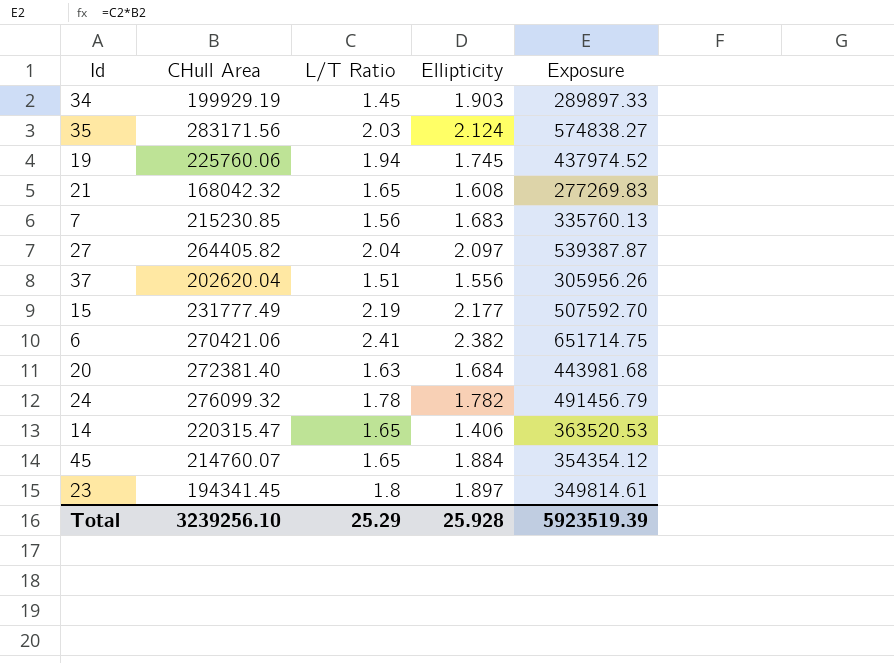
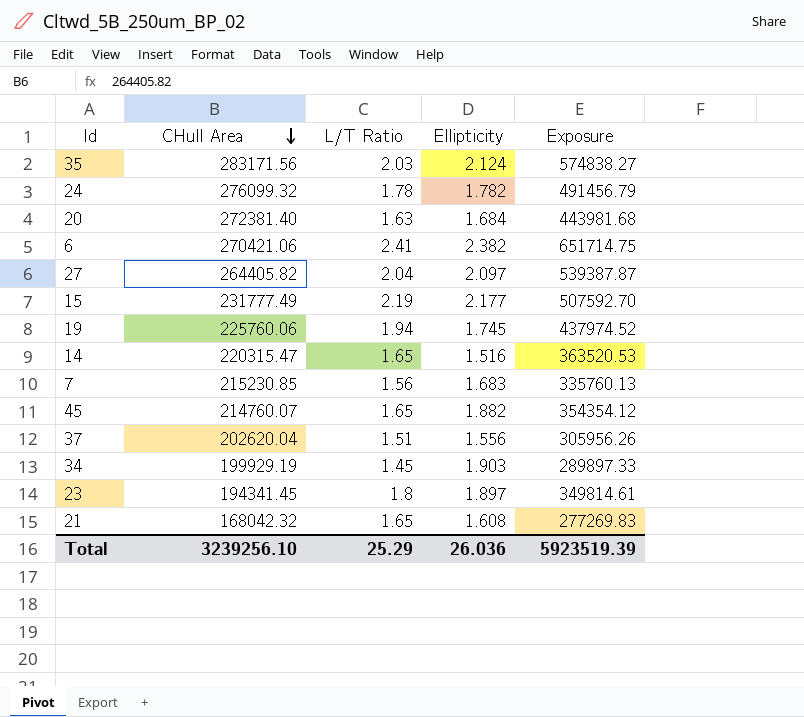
row order: none -> CHull Area descending
14 | Ellipticity: 1.406 -> 1.516
45 | Ellipticity: 1.884 -> 1.882
Total | Ellipticity: 25.928 -> 26.036

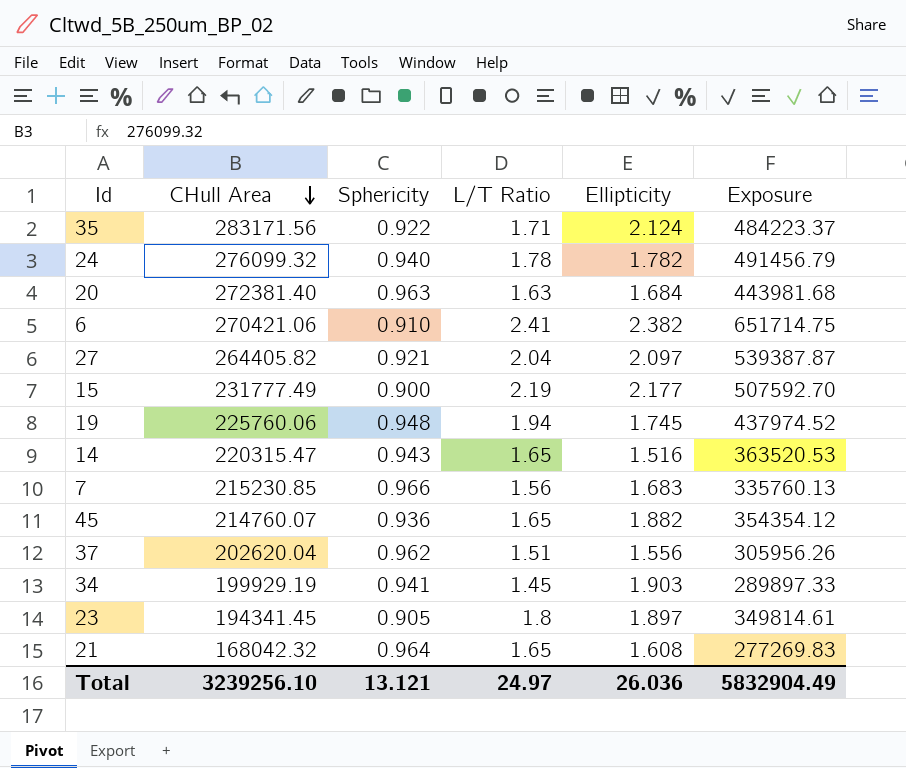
column Sphericity | position: none -> 3
35 | L/T Ratio: 2.03 -> 1.71
35 | Exposure: 574838.27 -> 484223.37
Total | L/T Ratio: 25.29 -> 24.97
Total | Exposure: 5923519.39 -> 5832904.49

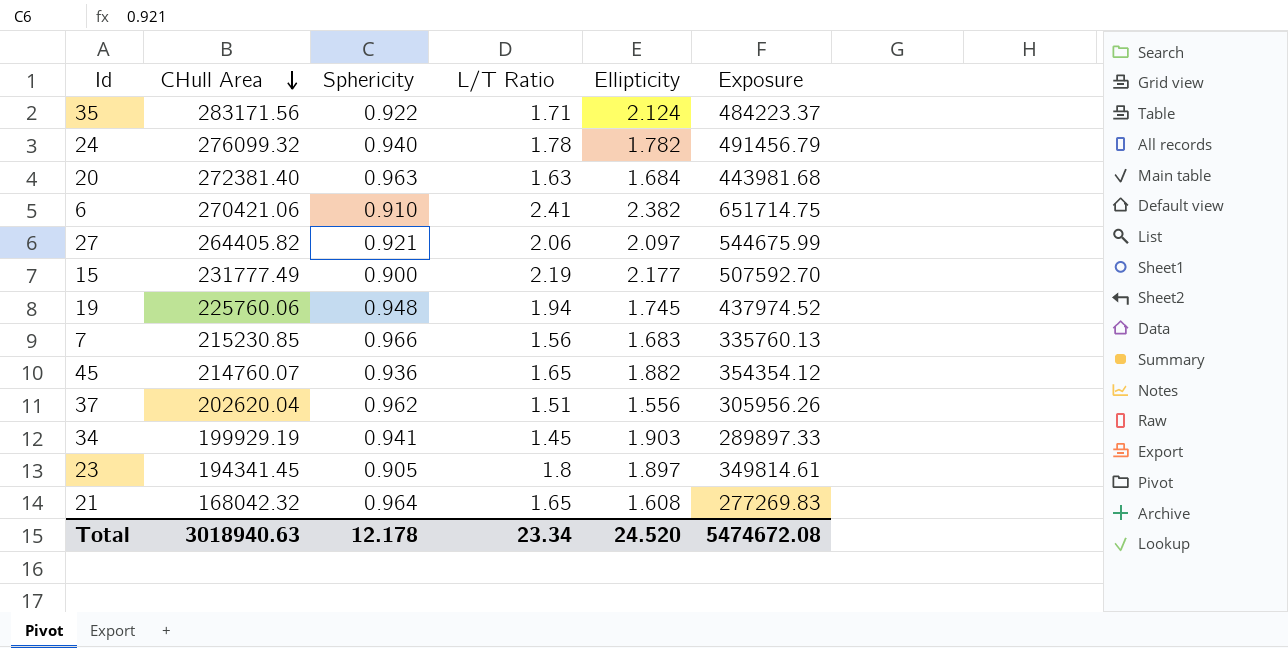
row 14: 220315.47 | 0.943 | 1.65 | 1.516 | 363520.53 -> none
27 | L/T Ratio: 2.04 -> 2.06
27 | Exposure: 539387.87 -> 544675.99
Total | CHull Area: 3239256.10 -> 3018940.63
Total | Sphericity: 13.121 -> 12.178
Total | L/T Ratio: 24.97 -> 23.34
Total | Ellipticity: 26.036 -> 24.520
Total | Exposure: 5832904.49 -> 5474672.08

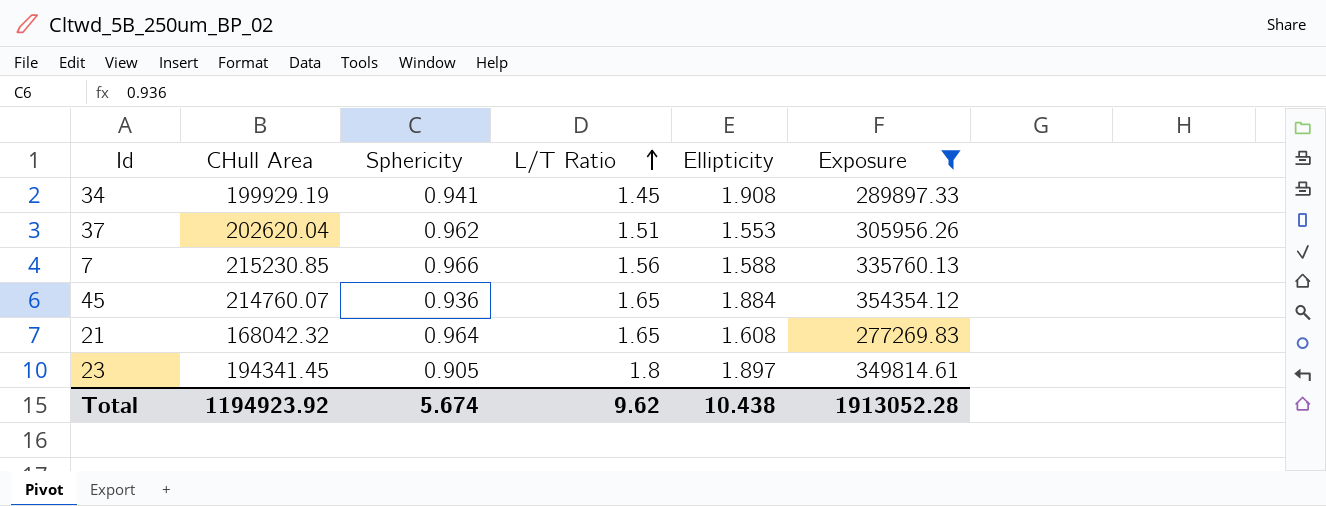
filter: none -> Exposure <= 354354.12
row order: CHull Area descending -> L/T Ratio ascending
34 | Ellipticity: 1.903 -> 1.908
37 | Ellipticity: 1.556 -> 1.553
7 | Ellipticity: 1.683 -> 1.588
45 | Ellipticity: 1.882 -> 1.884
Total | CHull Area: 3018940.63 -> 1194923.92
Total | Sphericity: 12.178 -> 5.674
Total | L/T Ratio: 23.34 -> 9.62
Total | Ellipticity: 24.520 -> 10.438
Total | Exposure: 5474672.08 -> 1913052.28

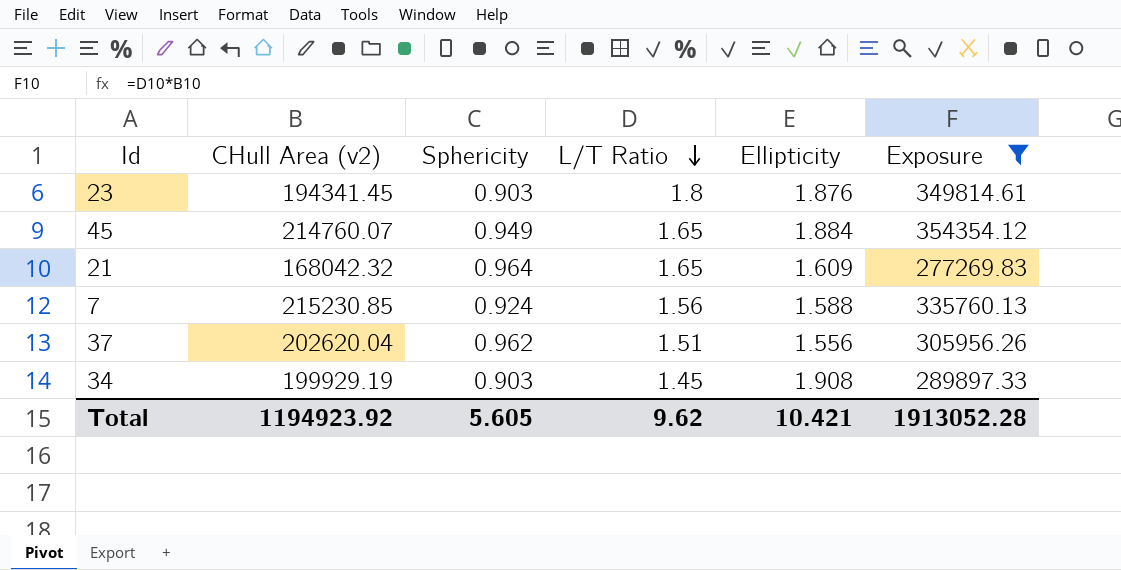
row order: L/T Ratio ascending -> L/T Ratio descending
column name: CHull Area -> CHull Area (v2)
23 | Sphericity: 0.905 -> 0.903
23 | Ellipticity: 1.897 -> 1.876
45 | Sphericity: 0.936 -> 0.949
21 | Ellipticity: 1.608 -> 1.609
7 | Sphericity: 0.966 -> 0.924
37 | Ellipticity: 1.553 -> 1.556
34 | Sphericity: 0.941 -> 0.903
Total | Sphericity: 5.674 -> 5.605
Total | Ellipticity: 10.438 -> 10.421

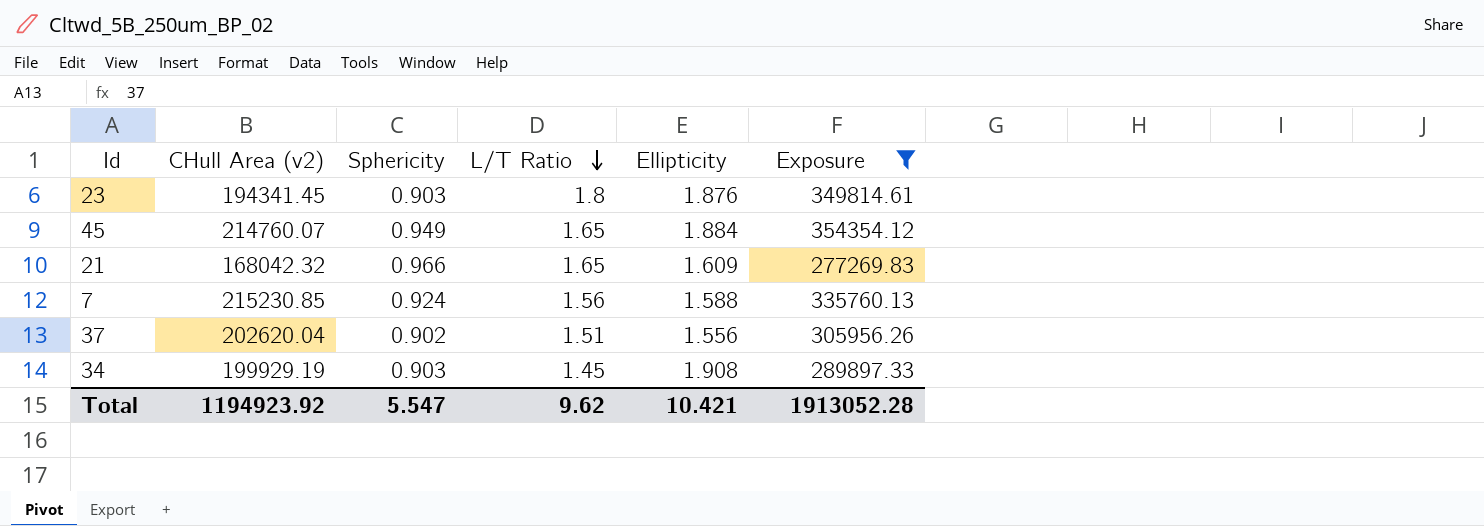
21 | Sphericity: 0.964 -> 0.966
37 | Sphericity: 0.962 -> 0.902
Total | Sphericity: 5.605 -> 5.547

